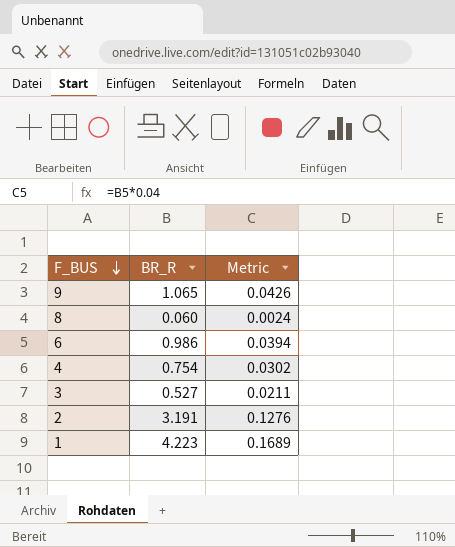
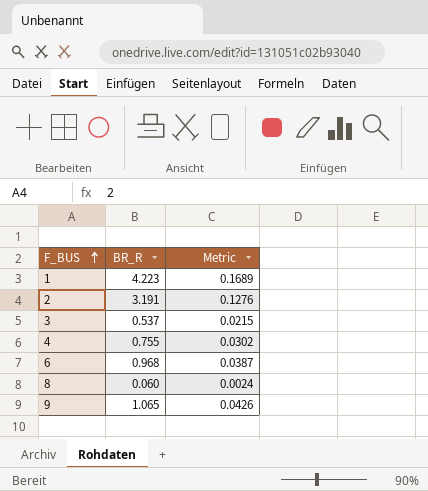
row order: F_BUS descending -> F_BUS ascending
3 | BR_R: 0.527 -> 0.537
3 | Metric: 0.0211 -> 0.0215
4 | BR_R: 0.754 -> 0.755
6 | BR_R: 0.986 -> 0.968
6 | Metric: 0.0394 -> 0.0387

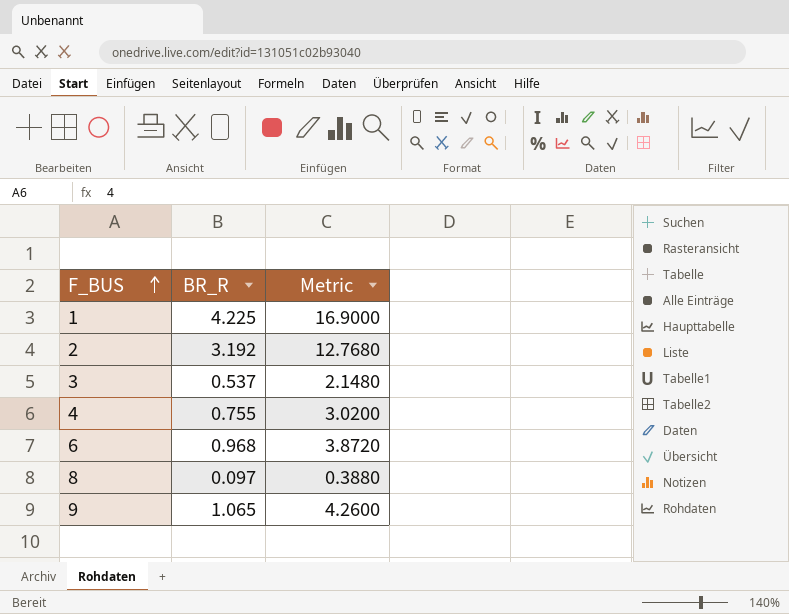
column Metric | formula: [BR_R] * 0.04 -> [BR_R] * 4
1 | BR_R: 4.223 -> 4.225
2 | BR_R: 3.191 -> 3.192
8 | BR_R: 0.060 -> 0.097

